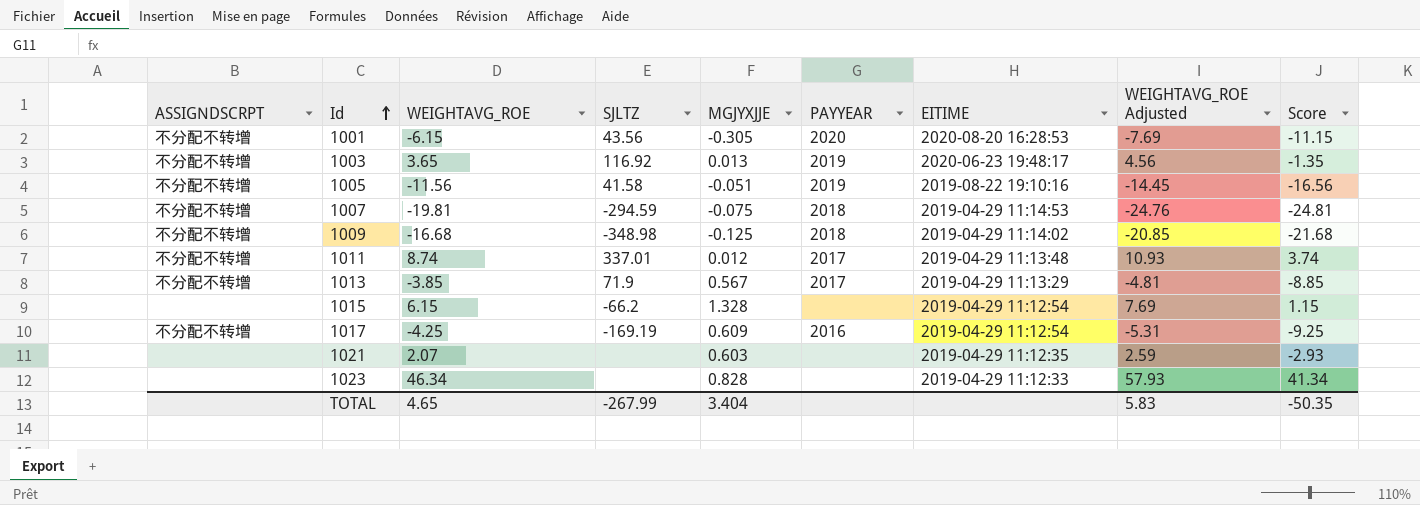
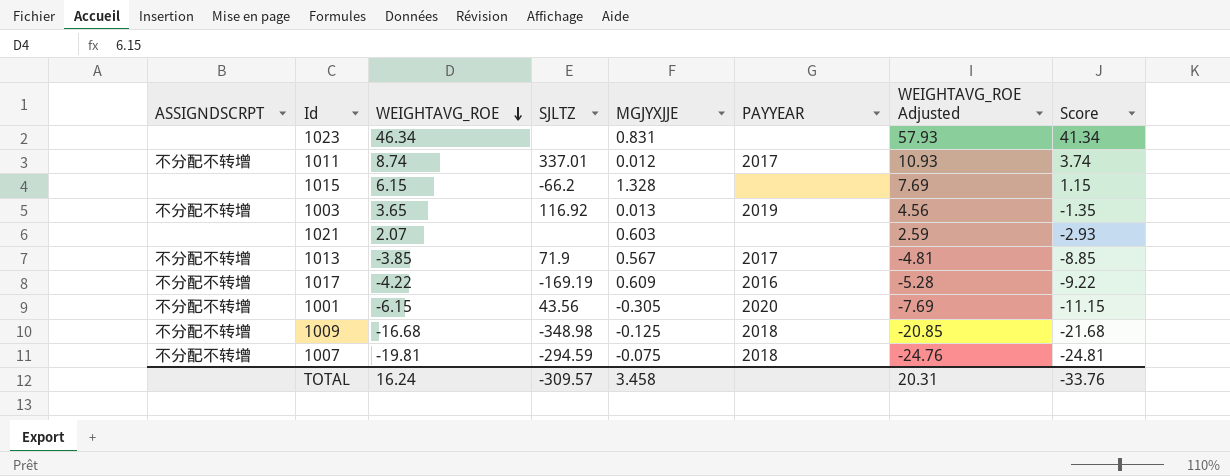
row order: Id ascending -> WEIGHTAVG_ROE descending
column EITIME | position: 7 -> none
row 1005: 不分配不转增 | -11.56 | 41.58 | -0.051 | 2019 | 2019-08-22 19:10:16 | -14.45 | -16.56 -> none
1023 | MGJYXJJE: 0.828 -> 0.831
1017 | WEIGHTAVG_ROE: -4.25 -> -4.22
1017 | WEIGHTAVG_ROE Adjusted: -5.31 -> -5.28
1017 | Score: -9.25 -> -9.22
TOTAL | WEIGHTAVG_ROE: 4.65 -> 16.24
TOTAL | SJLTZ: -267.99 -> -309.57
TOTAL | MGJYXJJE: 3.404 -> 3.458
TOTAL | WEIGHTAVG_ROE Adjusted: 5.83 -> 20.31
TOTAL | Score: -50.35 -> -33.76

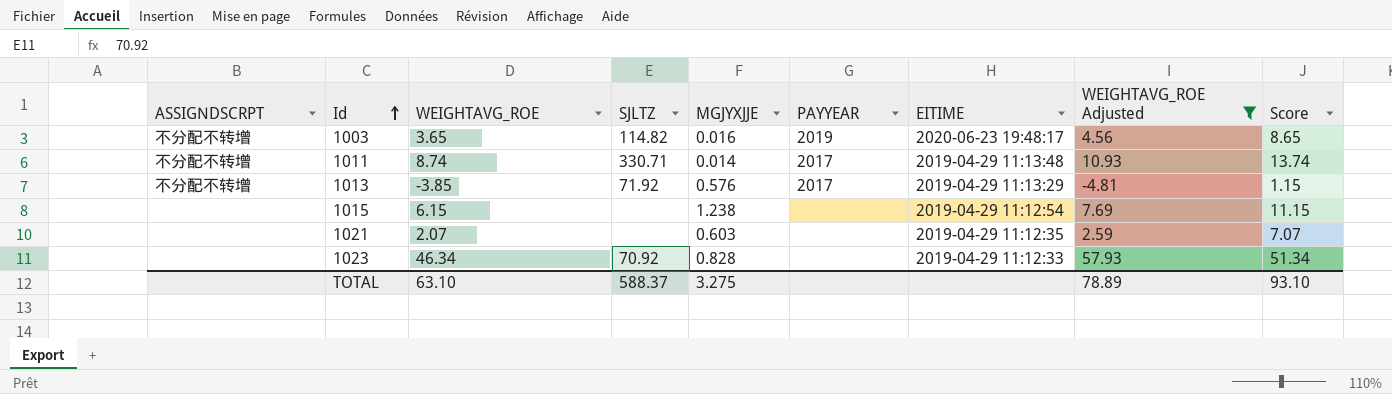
filter: none -> WEIGHTAVG_ROE Adjusted >= -4.81
row order: WEIGHTAVG_ROE descending -> Id ascending
column EITIME | position: none -> 7
column Score | formula: [WEIGHTAVG_ROE] - 5 -> [WEIGHTAVG_ROE] + 5
1003 | SJLTZ: 116.92 -> 114.82
1003 | MGJYXJJE: 0.013 -> 0.016
1011 | SJLTZ: 337.01 -> 330.71
1011 | MGJYXJJE: 0.012 -> 0.014
1013 | SJLTZ: 71.9 -> 71.92
1013 | MGJYXJJE: 0.567 -> 0.576
1015 | SJLTZ: -66.2 -> none
1015 | MGJYXJJE: 1.328 -> 1.238
1023 | SJLTZ: none -> 70.92
1023 | MGJYXJJE: 0.831 -> 0.828
TOTAL | WEIGHTAVG_ROE: 16.24 -> 63.10
TOTAL | SJLTZ: -309.57 -> 588.37
TOTAL | MGJYXJJE: 3.458 -> 3.275
TOTAL | WEIGHTAVG_ROE Adjusted: 20.31 -> 78.89
TOTAL | Score: -33.76 -> 93.10

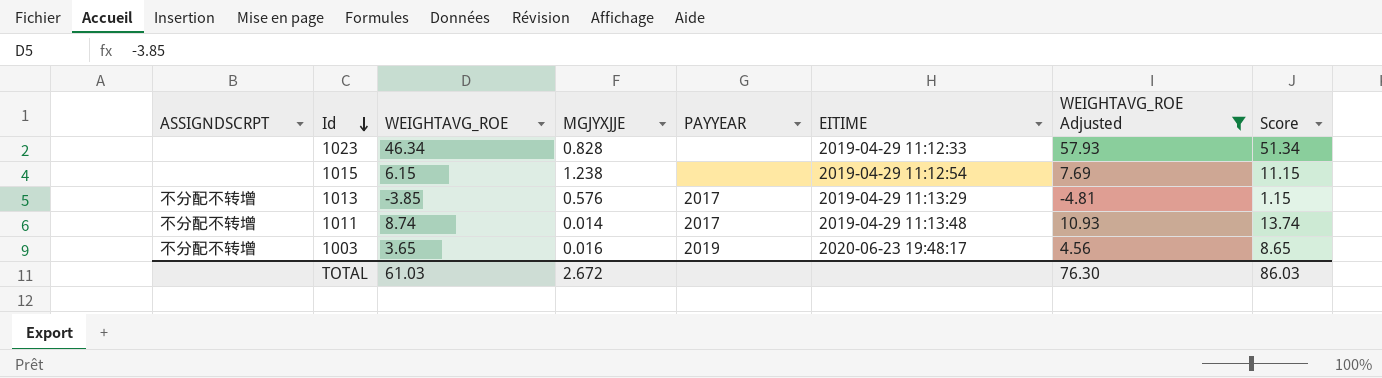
row order: Id ascending -> Id descending
column SJLTZ | position: 4 -> none
row 1021: none | 2.07 | none | 0.603 | none | 2019-04-29 11:12:35 | 2.59 | 7.07 -> none
TOTAL | WEIGHTAVG_ROE: 63.10 -> 61.03
TOTAL | MGJYXJJE: 3.275 -> 2.672
TOTAL | WEIGHTAVG_ROE Adjusted: 78.89 -> 76.30
TOTAL | Score: 93.10 -> 86.03

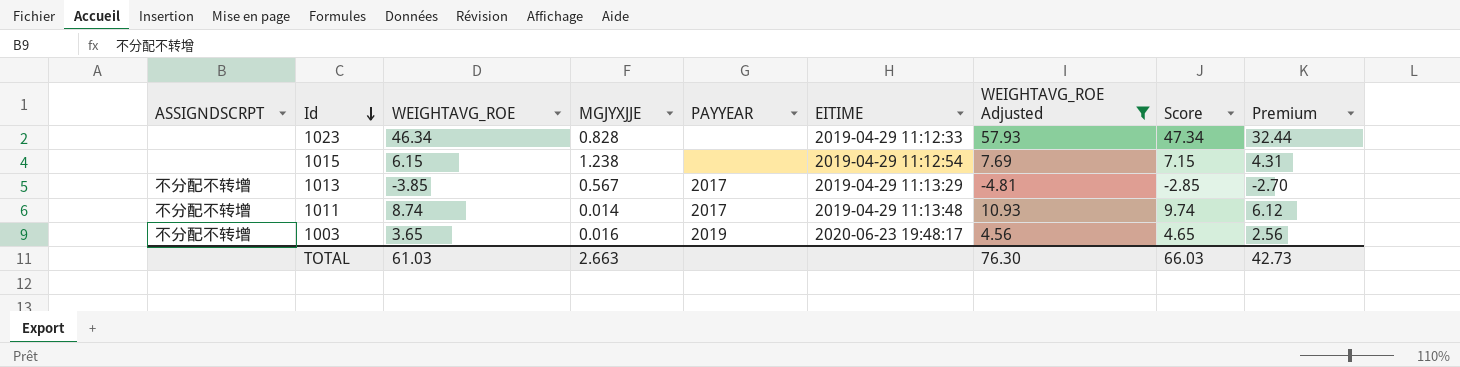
column Score | formula: [WEIGHTAVG_ROE] + 5 -> [WEIGHTAVG_ROE] + 1
column Premium | formula: none -> [WEIGHTAVG_ROE] * 0.7
1013 | MGJYXJJE: 0.576 -> 0.567
TOTAL | MGJYXJJE: 2.672 -> 2.663
TOTAL | Score: 86.03 -> 66.03

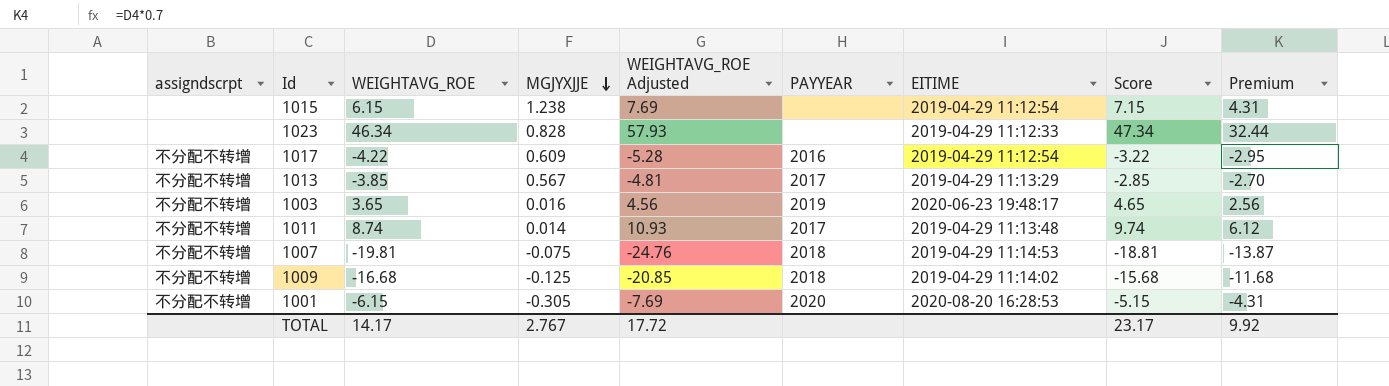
filter: WEIGHTAVG_ROE Adjusted >= -4.81 -> none
row order: Id descending -> MGJYXJJE descending
column name: ASSIGNDSCRPT -> assigndscrpt
column WEIGHTAVG_ROE Adjusted | position: 7 -> 5
TOTAL | WEIGHTAVG_ROE: 61.03 -> 14.17
TOTAL | MGJYXJJE: 2.663 -> 2.767
TOTAL | WEIGHTAVG_ROE Adjusted: 76.30 -> 17.72
TOTAL | Score: 66.03 -> 23.17
TOTAL | Premium: 42.73 -> 9.92

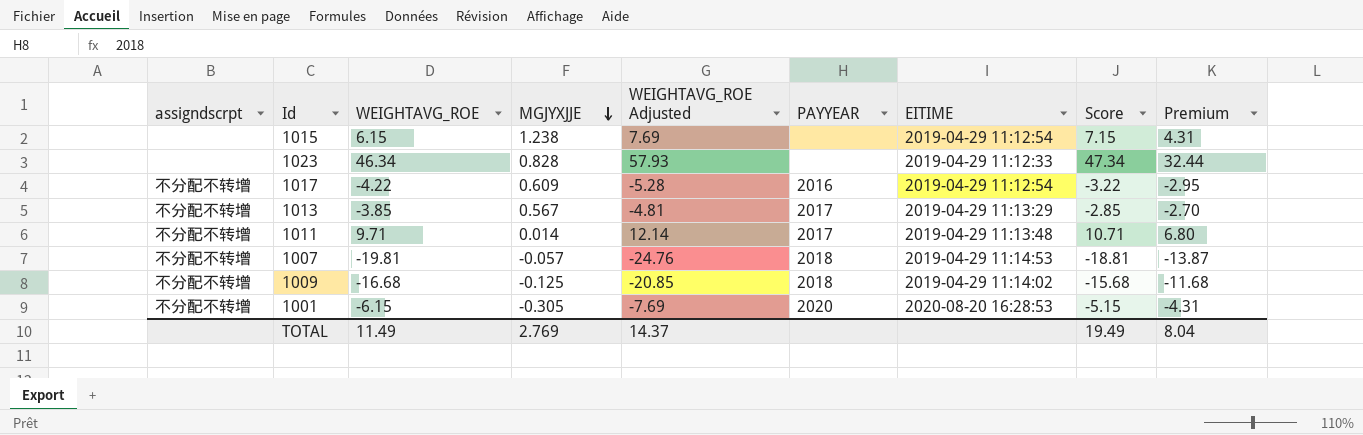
row 1003: 不分配不转增 | 3.65 | 0.016 | 4.56 | 2019 | 2020-06-23 19:48:17 | 4.65 | 2.56 -> none
1011 | WEIGHTAVG_ROE: 8.74 -> 9.71
1011 | WEIGHTAVG_ROE Adjusted: 10.93 -> 12.14
1011 | Score: 9.74 -> 10.71
1011 | Premium: 6.12 -> 6.80
1007 | MGJYXJJE: -0.075 -> -0.057
TOTAL | WEIGHTAVG_ROE: 14.17 -> 11.49
TOTAL | MGJYXJJE: 2.767 -> 2.769
TOTAL | WEIGHTAVG_ROE Adjusted: 17.72 -> 14.37
TOTAL | Score: 23.17 -> 19.49
TOTAL | Premium: 9.92 -> 8.04

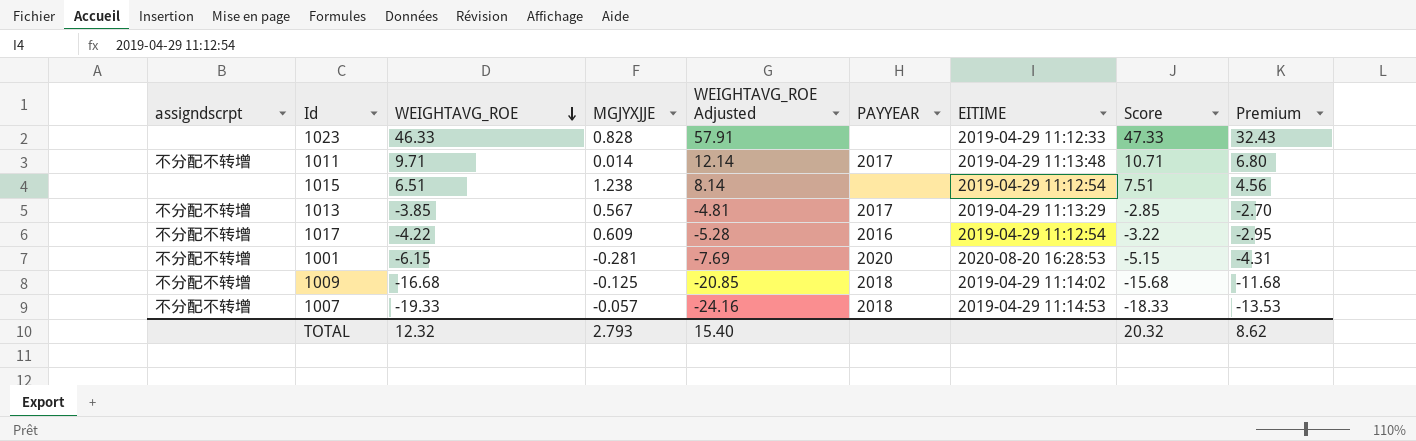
row order: MGJYXJJE descending -> WEIGHTAVG_ROE descending
1023 | WEIGHTAVG_ROE: 46.34 -> 46.33
1023 | WEIGHTAVG_ROE Adjusted: 57.93 -> 57.91
1023 | Score: 47.34 -> 47.33
1023 | Premium: 32.44 -> 32.43
1015 | WEIGHTAVG_ROE: 6.15 -> 6.51
1015 | WEIGHTAVG_ROE Adjusted: 7.69 -> 8.14
1015 | Score: 7.15 -> 7.51
1015 | Premium: 4.31 -> 4.56
1001 | MGJYXJJE: -0.305 -> -0.281
1007 | WEIGHTAVG_ROE: -19.81 -> -19.33
1007 | WEIGHTAVG_ROE Adjusted: -24.76 -> -24.16
1007 | Score: -18.81 -> -18.33
1007 | Premium: -13.87 -> -13.53
TOTAL | WEIGHTAVG_ROE: 11.49 -> 12.32
TOTAL | MGJYXJJE: 2.769 -> 2.793
TOTAL | WEIGHTAVG_ROE Adjusted: 14.37 -> 15.40
TOTAL | Score: 19.49 -> 20.32
TOTAL | Premium: 8.04 -> 8.62

